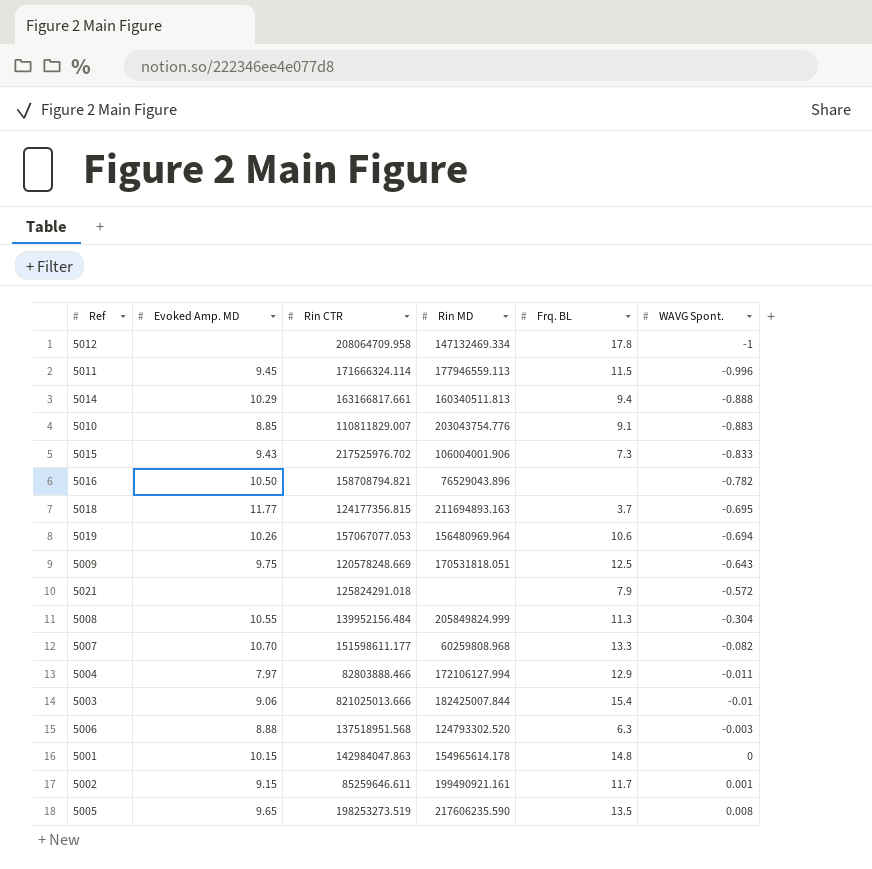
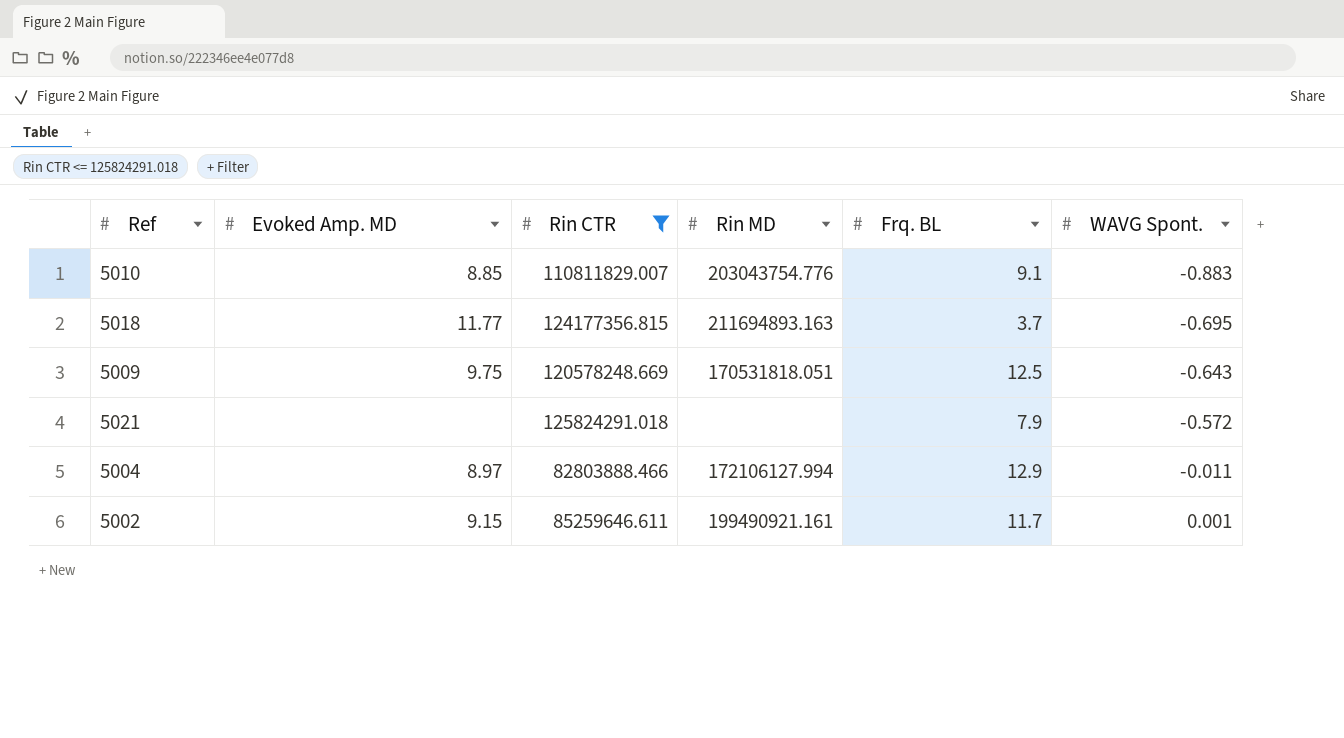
filter: none -> Rin CTR <= 125824291.018
5004 | Evoked Amp. MD: 7.97 -> 8.97

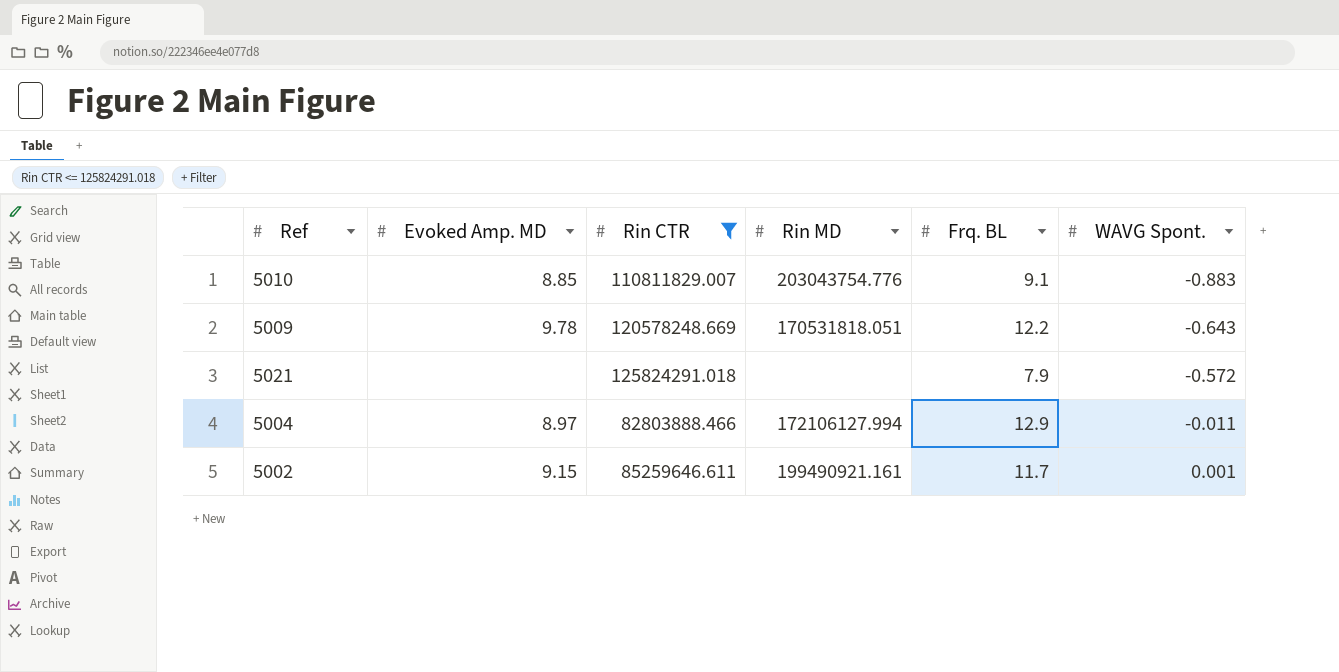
row 5018: 11.77 | 124177356.815 | 211694893.163 | 3.7 | -0.695 -> none
5009 | Evoked Amp. MD: 9.75 -> 9.78
5009 | Frq. BL: 12.5 -> 12.2

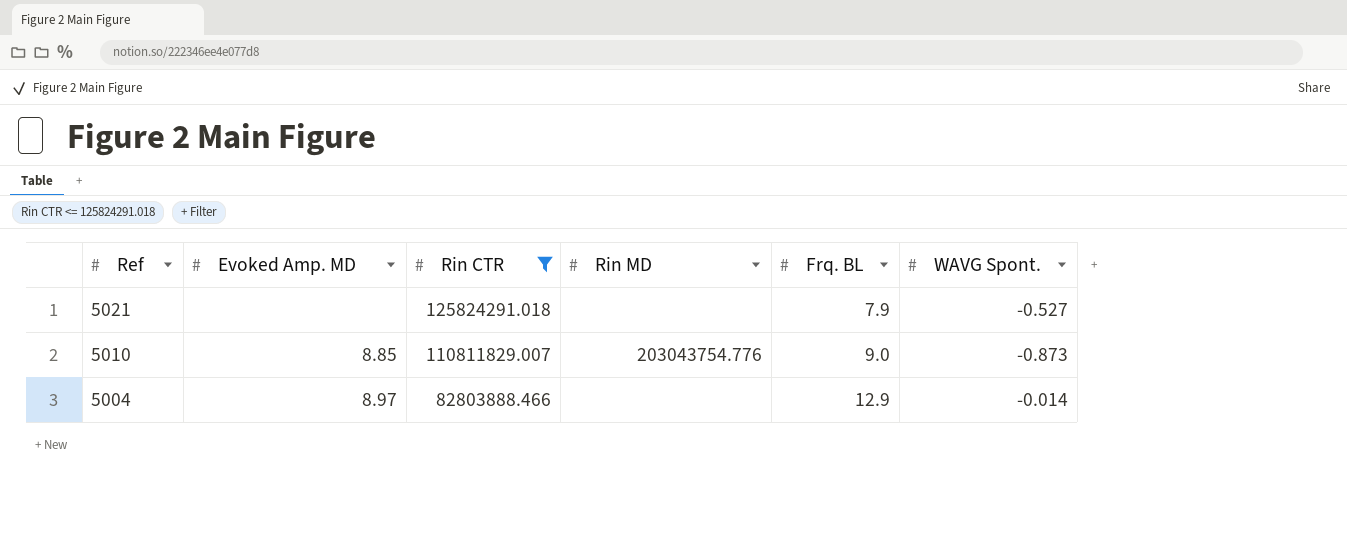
row order: WAVG Spont. ascending -> Ref descending
row 5009: 9.78 | 120578248.669 | 170531818.051 | 12.2 | -0.643 -> none
row 5002: 9.15 | 85259646.611 | 199490921.161 | 11.7 | 0.001 -> none
5021 | WAVG Spont.: -0.572 -> -0.527
5010 | Frq. BL: 9.1 -> 9.0
5010 | WAVG Spont.: -0.883 -> -0.873
5004 | Rin MD: 172106127.994 -> none
5004 | WAVG Spont.: -0.011 -> -0.014

